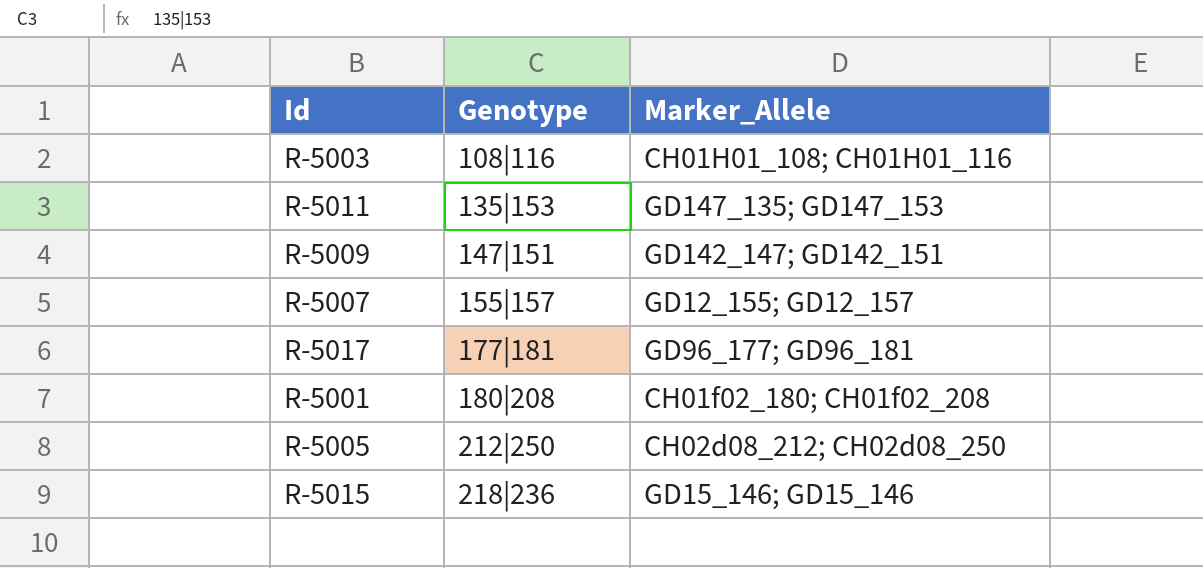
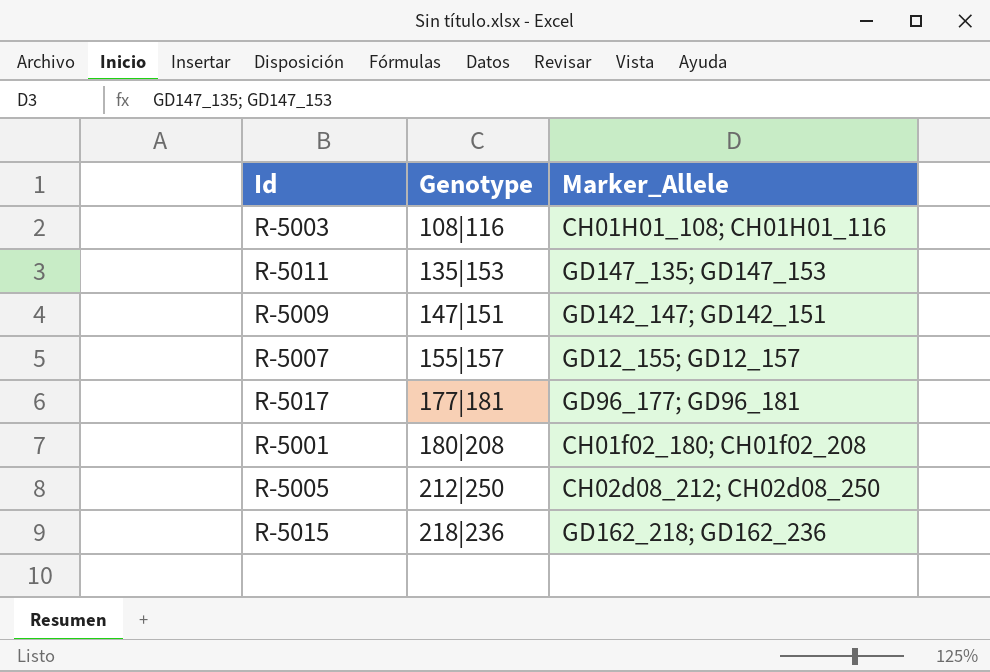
R-5015 | Marker_Allele: GD15_146; GD15_146 -> GD162_218; GD162_236

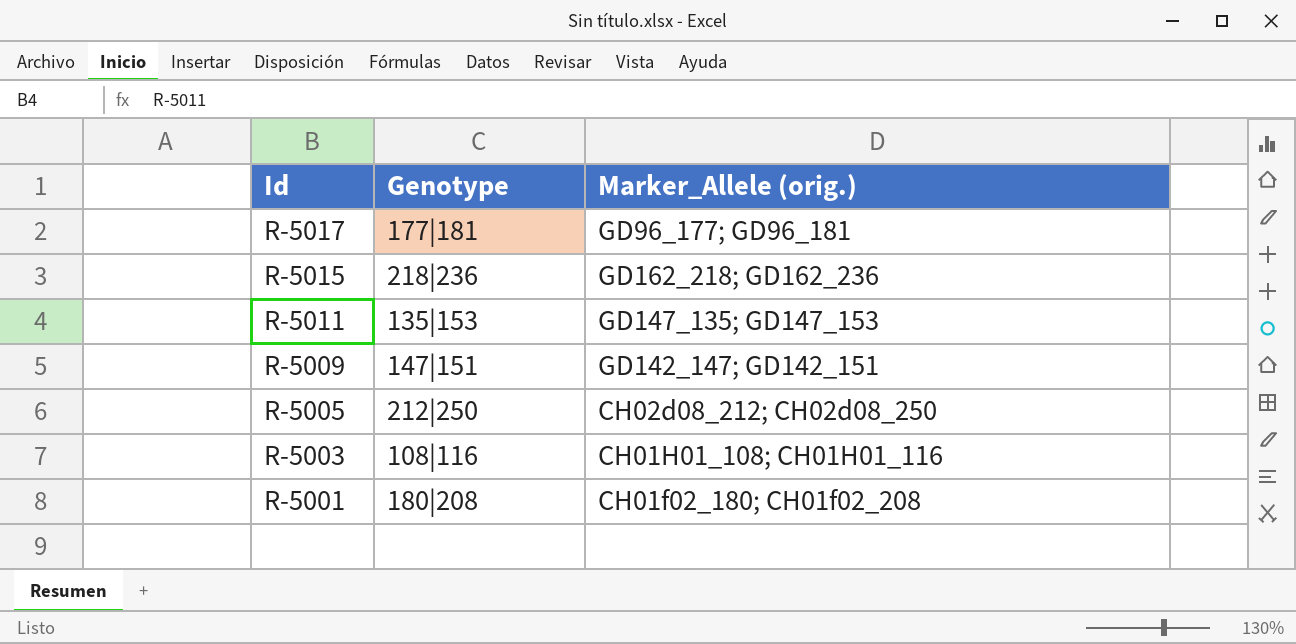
row order: Genotype ascending -> Id descending
column name: Marker_Allele -> Marker_Allele (orig.)
row R-5007: 155|157 | GD12_155; GD12_157 -> none

